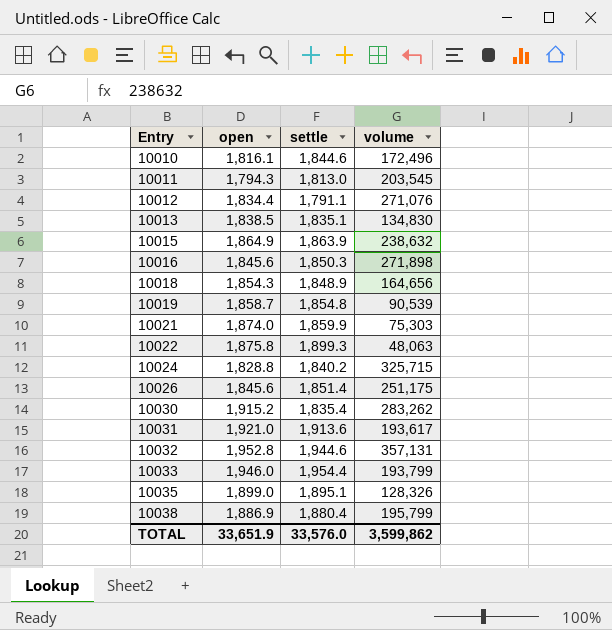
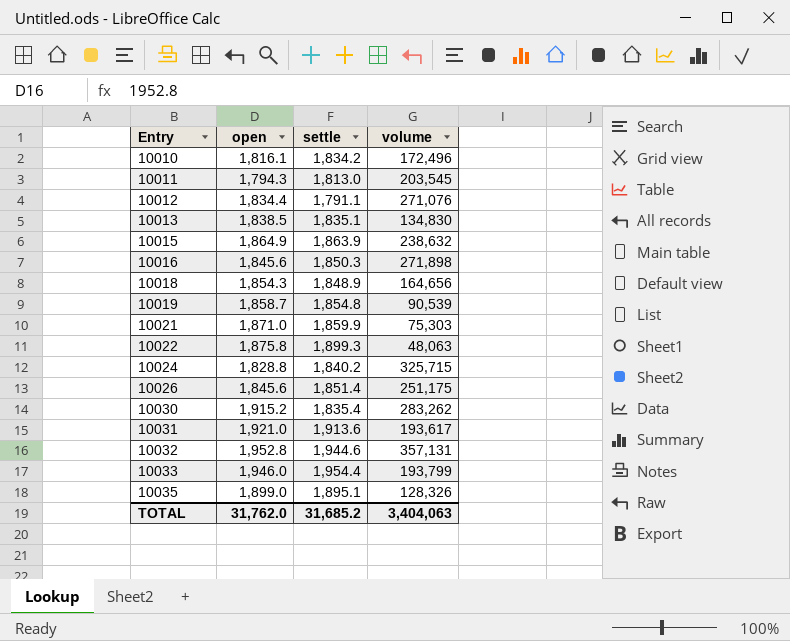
row 10038: 1,886.9 | 1,880.4 | 195,799 -> none
10010 | settle: 1,844.6 -> 1,834.2
10021 | open: 1,874.0 -> 1,871.0
TOTAL | open: 33,651.9 -> 31,762.0
TOTAL | settle: 33,576.0 -> 31,685.2
TOTAL | volume: 3,599,862 -> 3,404,063

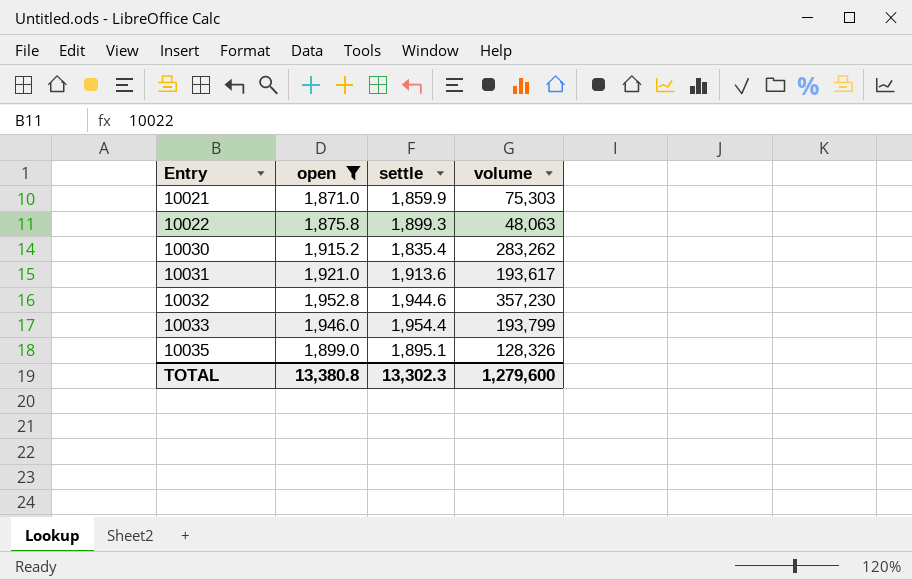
filter: none -> open >= 1,871.0
10032 | volume: 357,131 -> 357,230
TOTAL | open: 31,762.0 -> 13,380.8
TOTAL | settle: 31,685.2 -> 13,302.3
TOTAL | volume: 3,404,063 -> 1,279,600

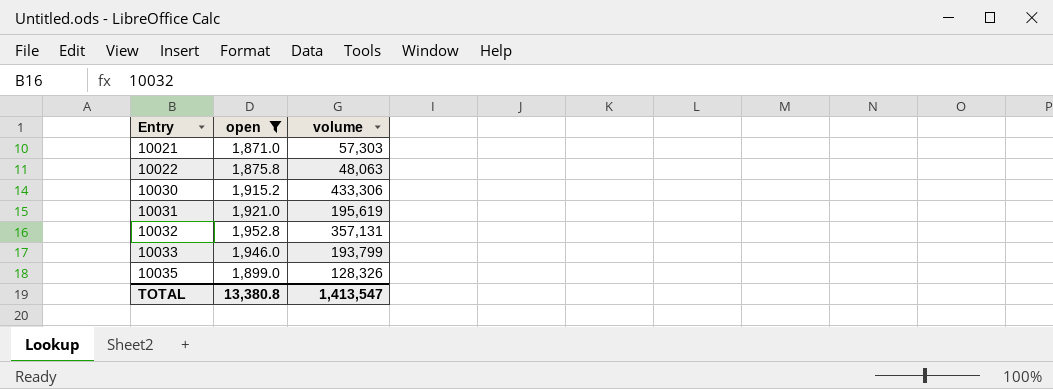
column settle | position: 3 -> none
10021 | volume: 75,303 -> 57,303
10030 | volume: 283,262 -> 433,306
10031 | volume: 193,617 -> 195,619
10032 | volume: 357,230 -> 357,131
TOTAL | volume: 1,279,600 -> 1,413,547

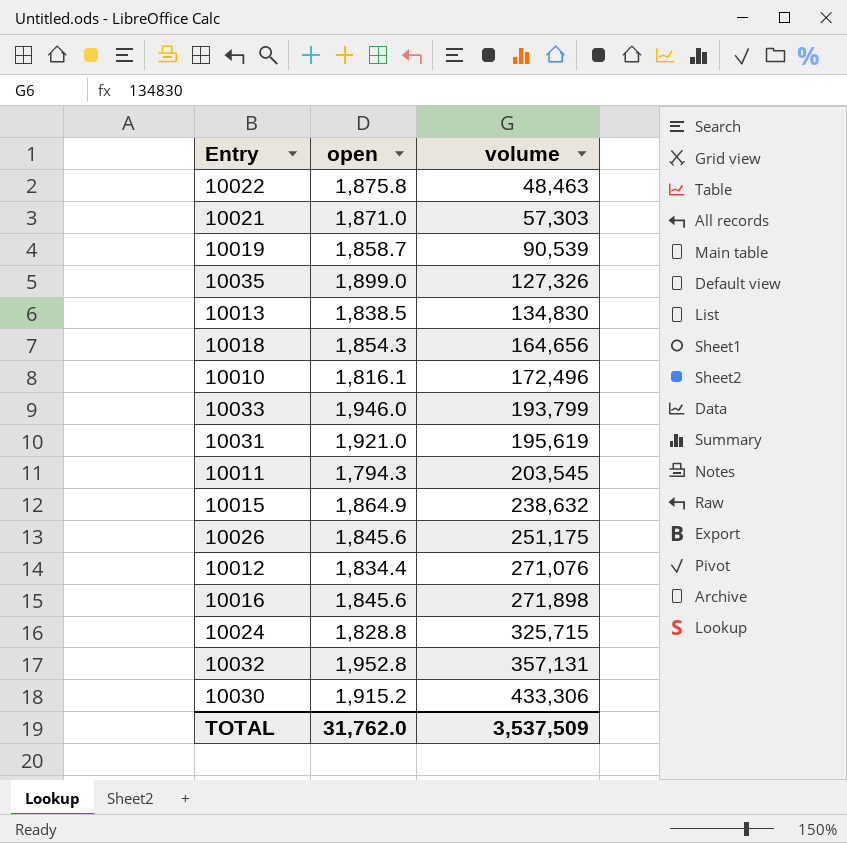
filter: open >= 1,871.0 -> none
row order: Entry ascending -> volume ascending
10022 | volume: 48,063 -> 48,463
10035 | volume: 128,326 -> 127,326
TOTAL | open: 13,380.8 -> 31,762.0
TOTAL | volume: 1,413,547 -> 3,537,509

